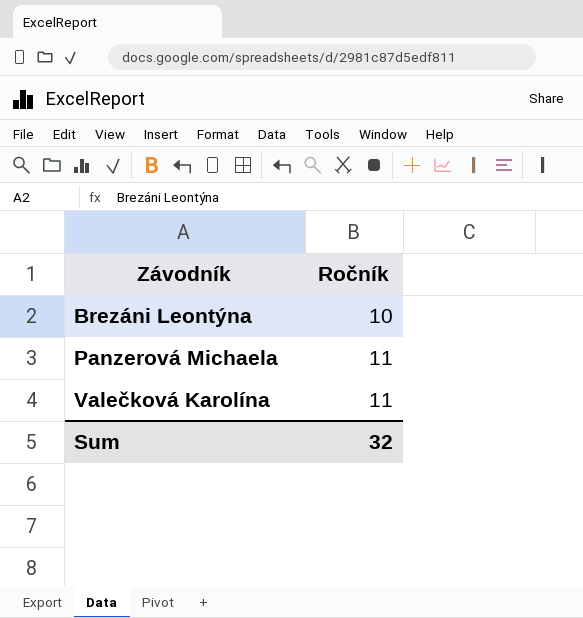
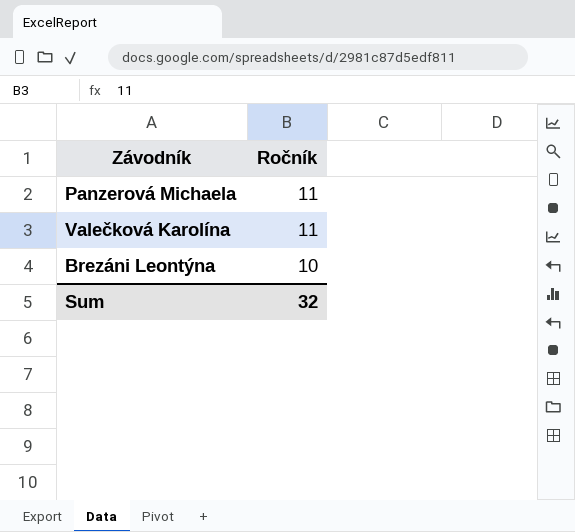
row order: Závodník ascending -> Ročník descending

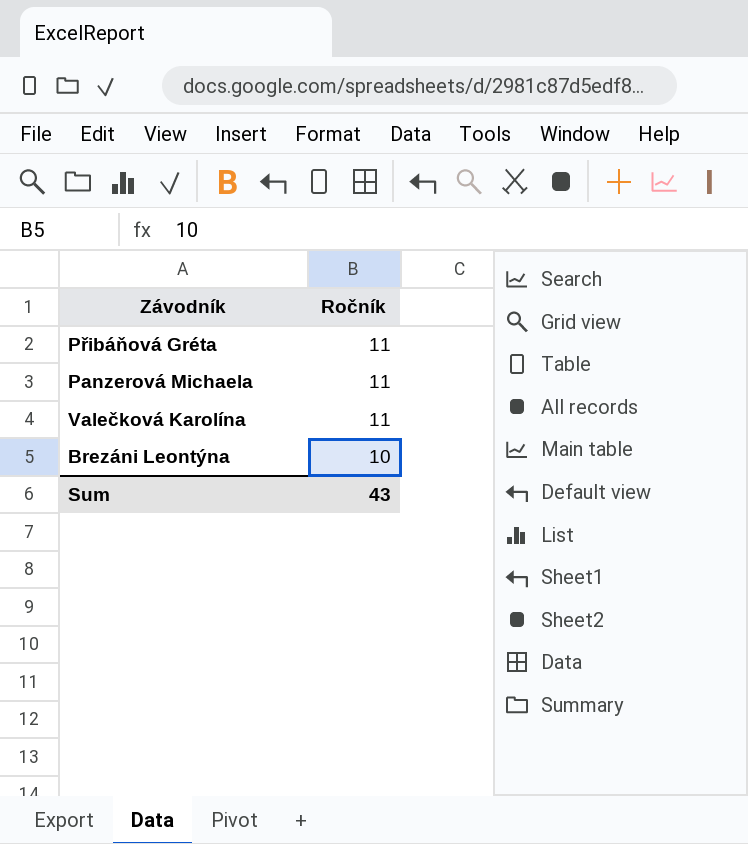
row Přibáňová Gréta: none -> 11
Sum | Ročník: 32 -> 43

